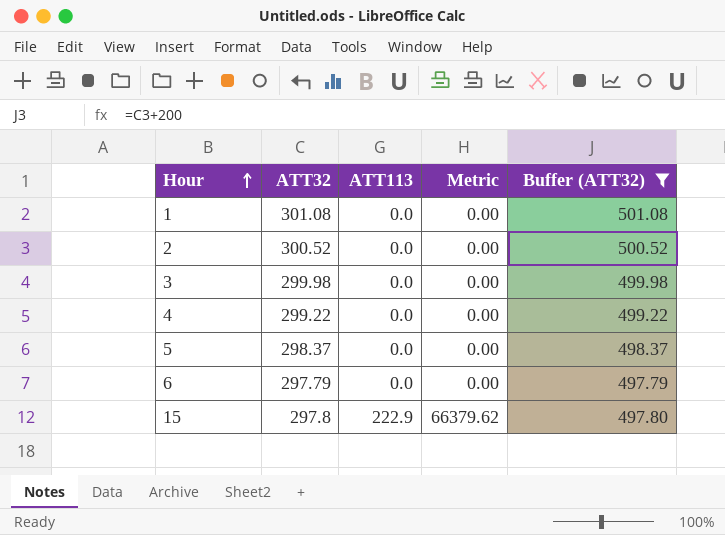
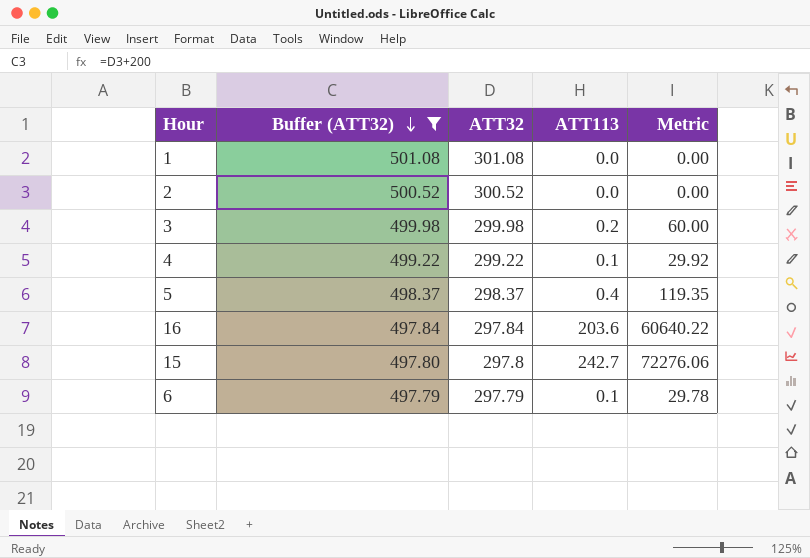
row order: Hour ascending -> Buffer (ATT32) descending
column Buffer (ATT32) | position: 5 -> 2
3 | ATT113: 0.0 -> 0.2
3 | Metric: 0.00 -> 60.00
4 | ATT113: 0.0 -> 0.1
4 | Metric: 0.00 -> 29.92
5 | ATT113: 0.0 -> 0.4
5 | Metric: 0.00 -> 119.35
row 16: none -> 497.84 | 297.84 | 203.6 | 60640.22
15 | ATT113: 222.9 -> 242.7
15 | Metric: 66379.62 -> 72276.06
6 | ATT113: 0.0 -> 0.1
6 | Metric: 0.00 -> 29.78

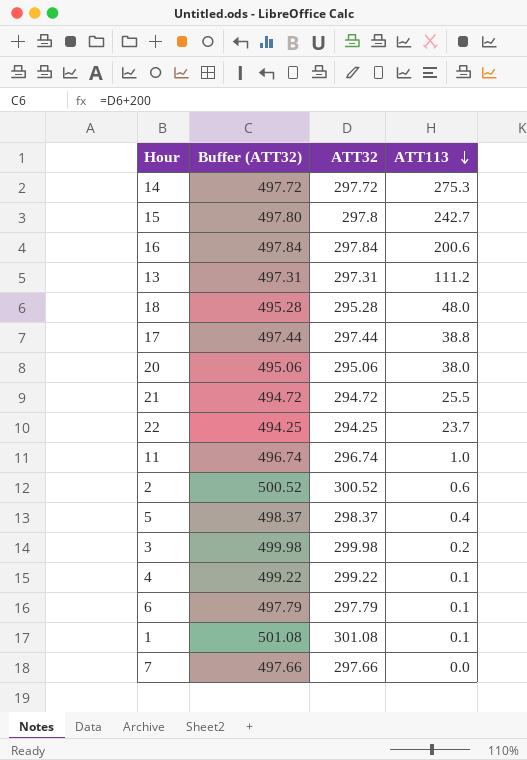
filter: Buffer (ATT32) >= 497.79 -> none
row order: Buffer (ATT32) descending -> ATT113 descending
column Metric | formula: [ATT32] * [ATT113] -> none
16 | ATT113: 203.6 -> 200.6
2 | ATT113: 0.0 -> 0.6
1 | ATT113: 0.0 -> 0.1

